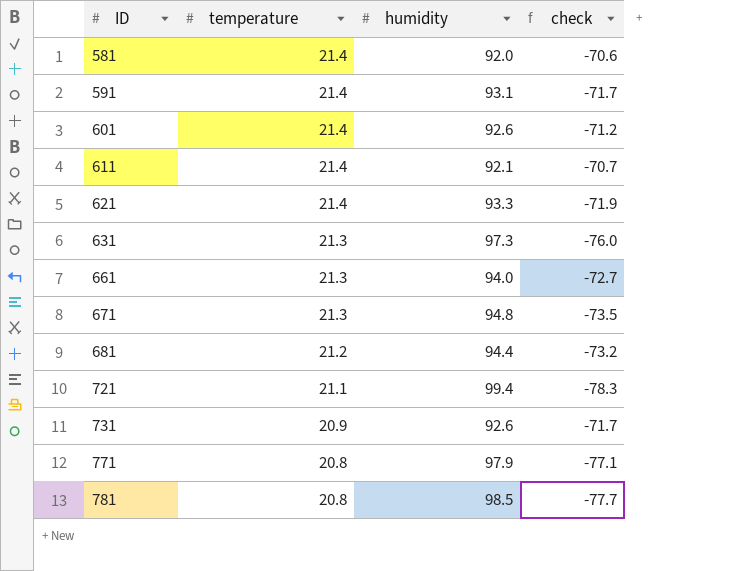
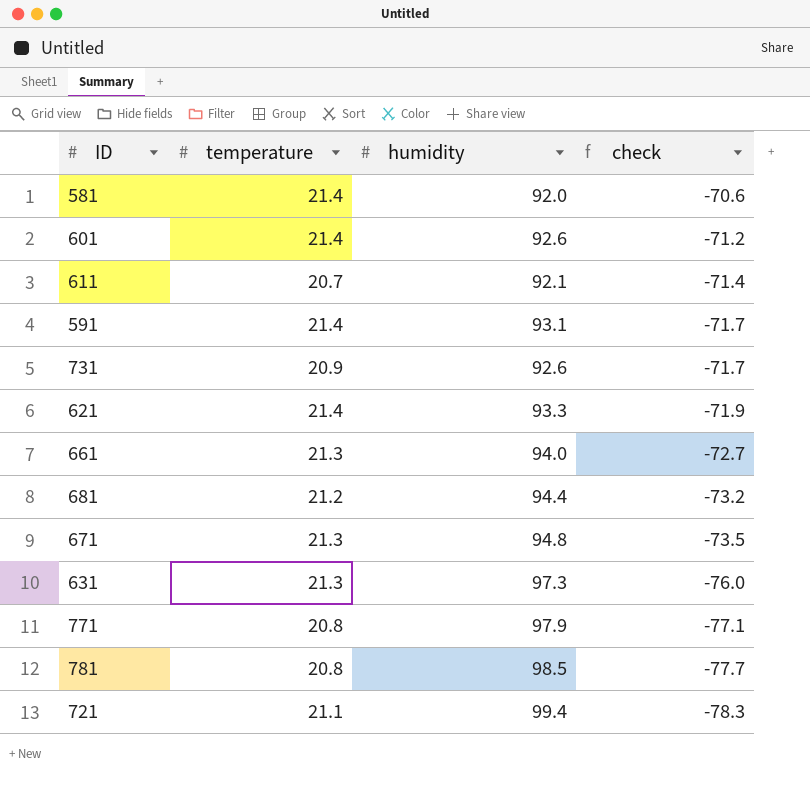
row order: ID ascending -> check descending
611 | temperature: 21.4 -> 20.7
611 | check: -70.7 -> -71.4

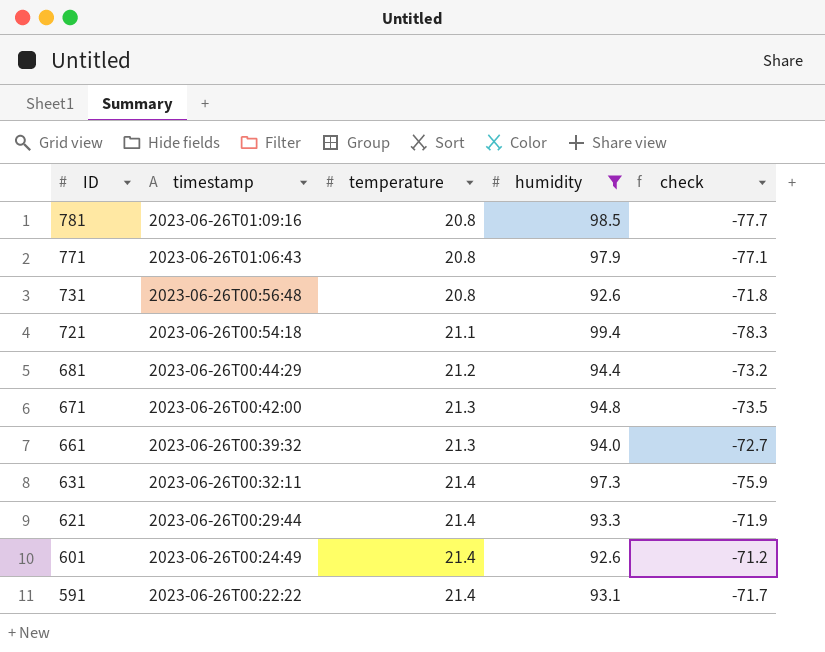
filter: none -> humidity >= 92.6
row order: check descending -> ID descending
column timestamp | position: none -> 2
731 | temperature: 20.9 -> 20.8
731 | check: -71.7 -> -71.8
631 | temperature: 21.3 -> 21.4
631 | check: -76.0 -> -75.9

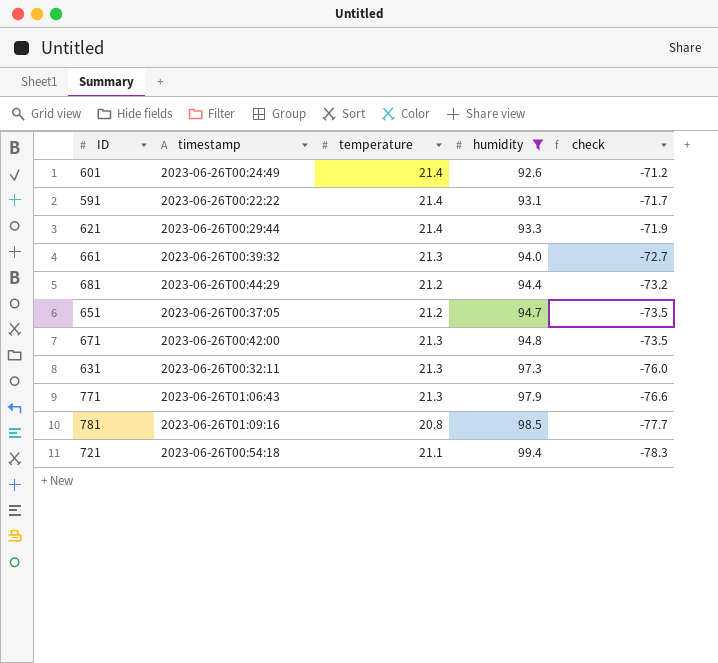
row order: ID descending -> humidity ascending
row 731: 2023-06-26T00:56:48 | 20.8 | 92.6 | -71.8 -> none
row 651: none -> 2023-06-26T00:37:05 | 21.2 | 94.7 | -73.5
631 | temperature: 21.4 -> 21.3
631 | check: -75.9 -> -76.0
771 | temperature: 20.8 -> 21.3
771 | check: -77.1 -> -76.6

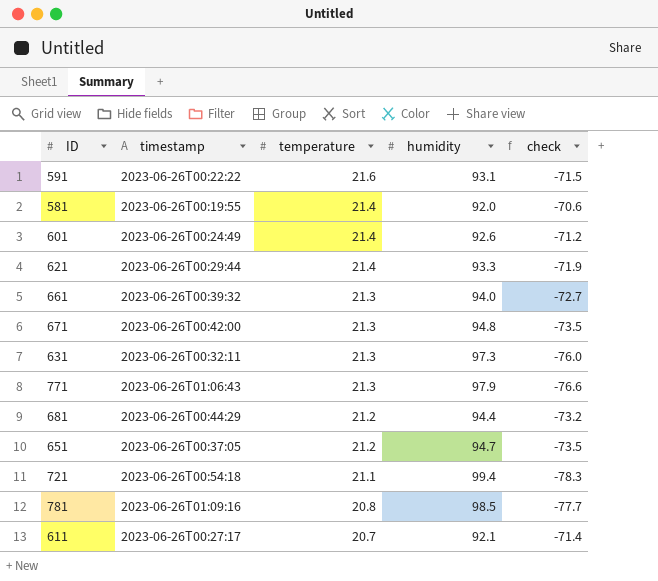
filter: humidity >= 92.6 -> none
row order: humidity ascending -> temperature descending
591 | temperature: 21.4 -> 21.6
591 | check: -71.7 -> -71.5

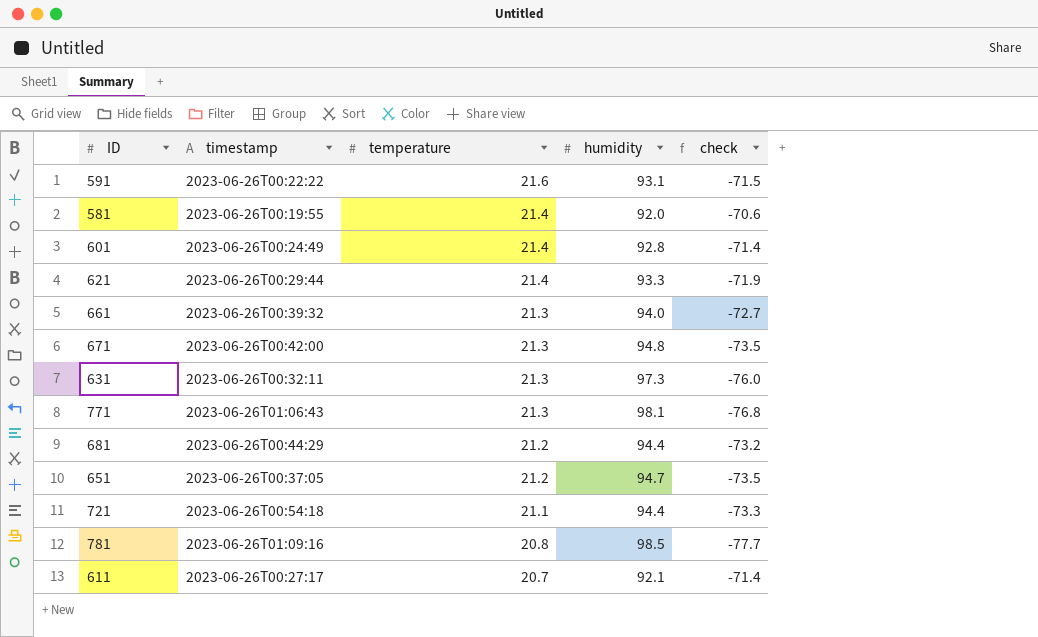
601 | humidity: 92.6 -> 92.8
601 | check: -71.2 -> -71.4
771 | humidity: 97.9 -> 98.1
771 | check: -76.6 -> -76.8
721 | humidity: 99.4 -> 94.4
721 | check: -78.3 -> -73.3

